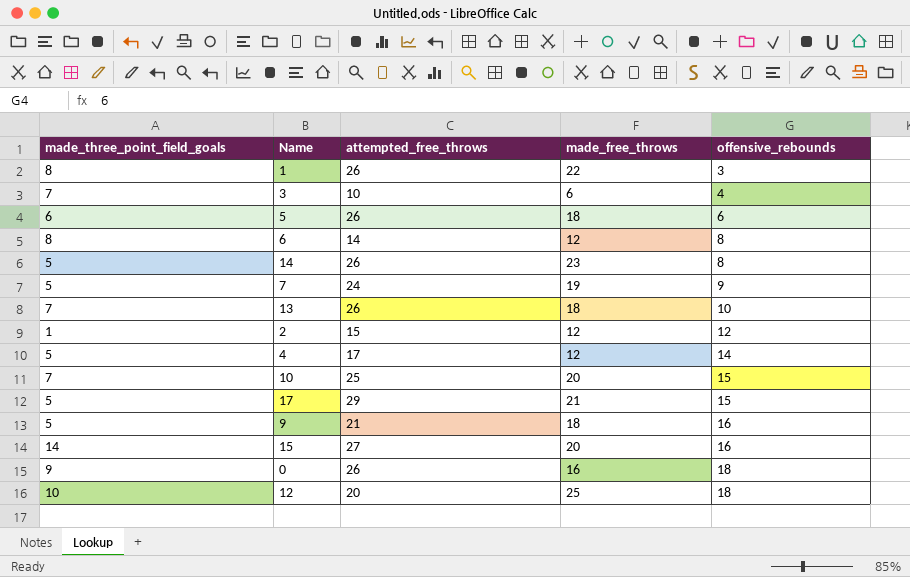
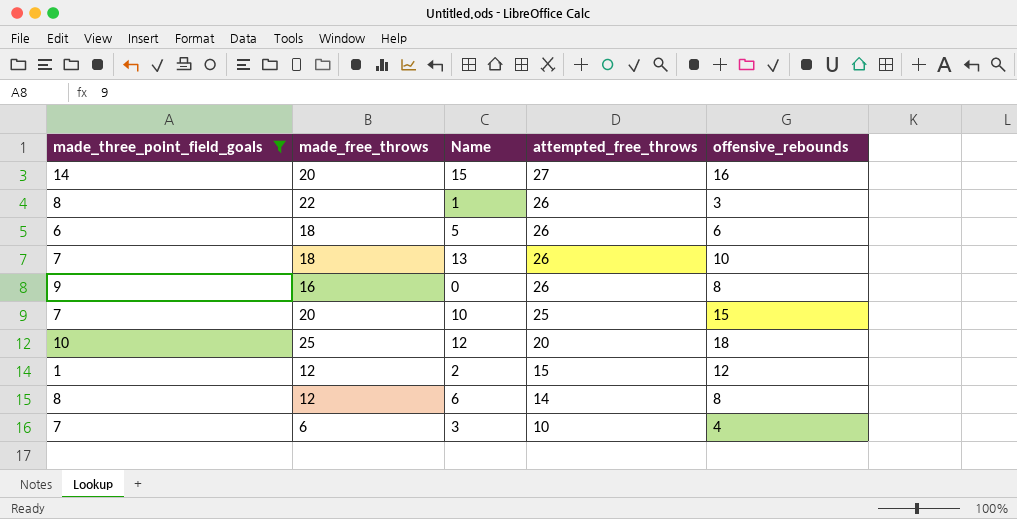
filter: none -> made_three_point_field_goals != 5
row order: offensive_rebounds ascending -> attempted_free_throws descending
column made_free_throws | position: 4 -> 2
0 | offensive_rebounds: 18 -> 8

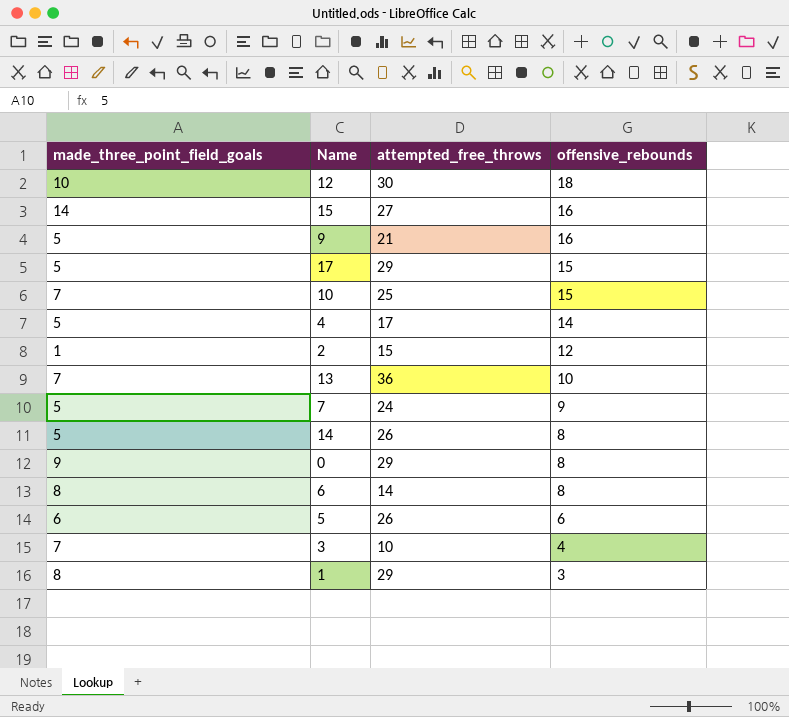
filter: made_three_point_field_goals != 5 -> none
row order: attempted_free_throws descending -> offensive_rebounds descending
column made_free_throws | position: 2 -> none
12 | attempted_free_throws: 20 -> 30
13 | attempted_free_throws: 26 -> 36
0 | attempted_free_throws: 26 -> 29
1 | attempted_free_throws: 26 -> 29

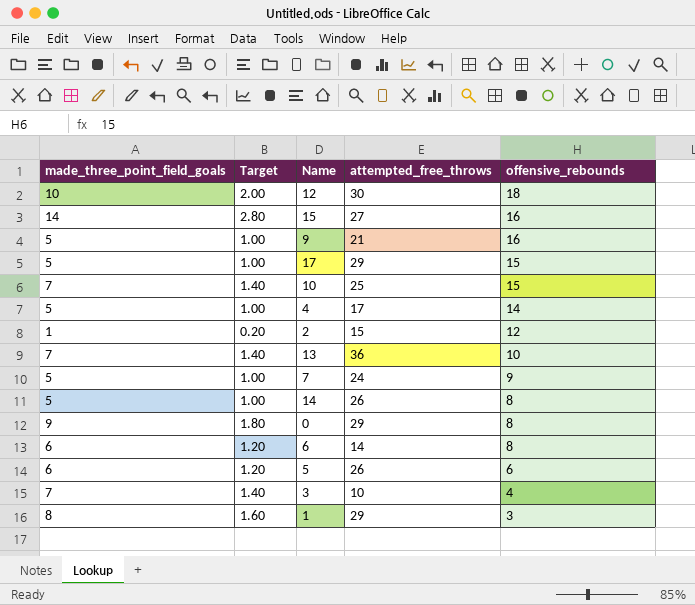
column Target | formula: none -> [made_three_point_field_goals] * 0.2
6 | made_three_point_field_goals: 8 -> 6

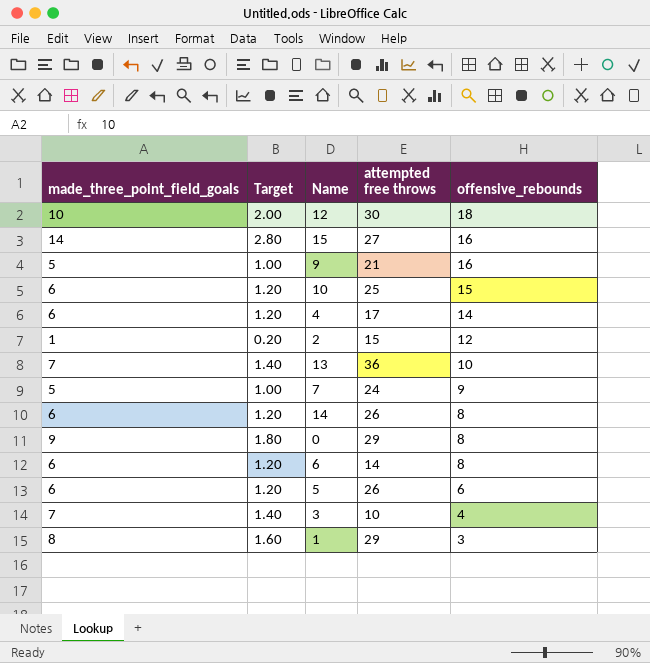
column name: attempted_free_throws -> attempted free throws
row 17: 5 | 1.00 | 29 | 15 -> none
10 | made_three_point_field_goals: 7 -> 6
10 | Target: 1.40 -> 1.20
4 | made_three_point_field_goals: 5 -> 6
4 | Target: 1.00 -> 1.20
14 | made_three_point_field_goals: 5 -> 6
14 | Target: 1.00 -> 1.20

